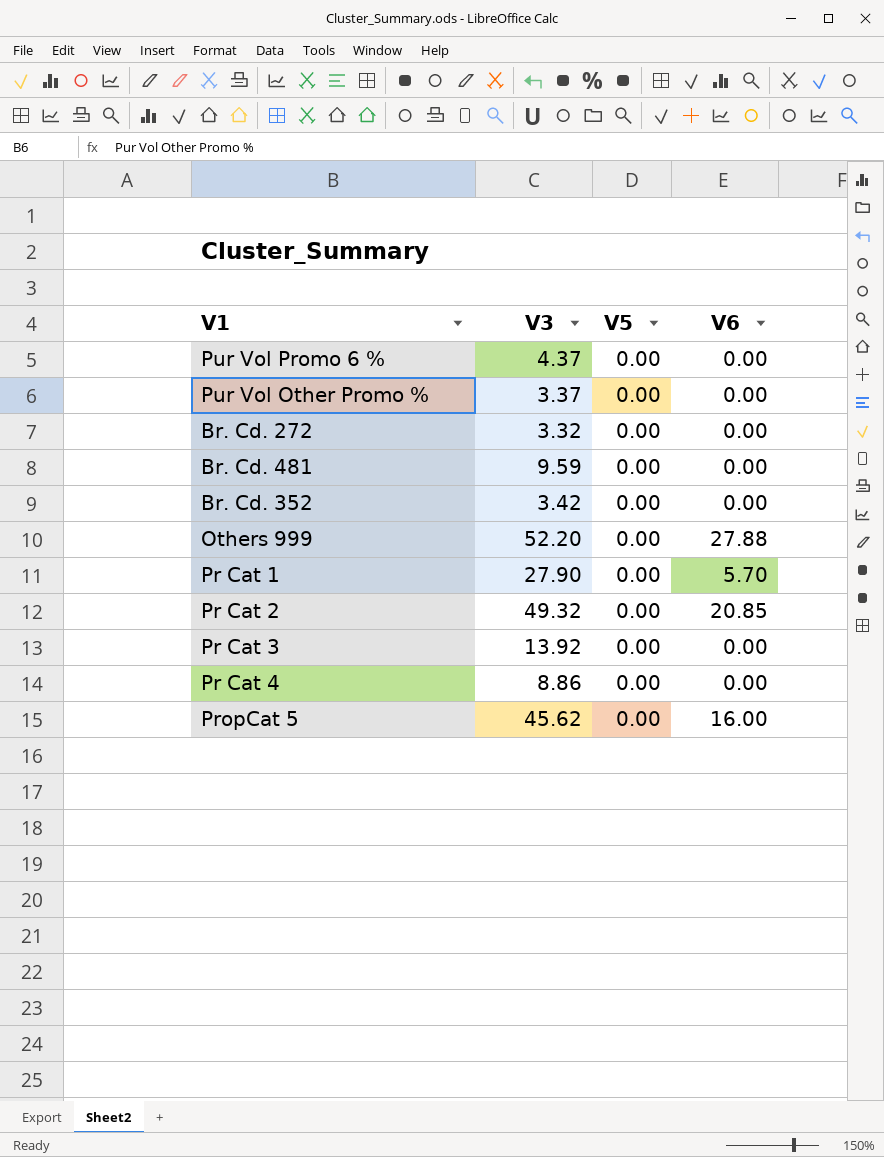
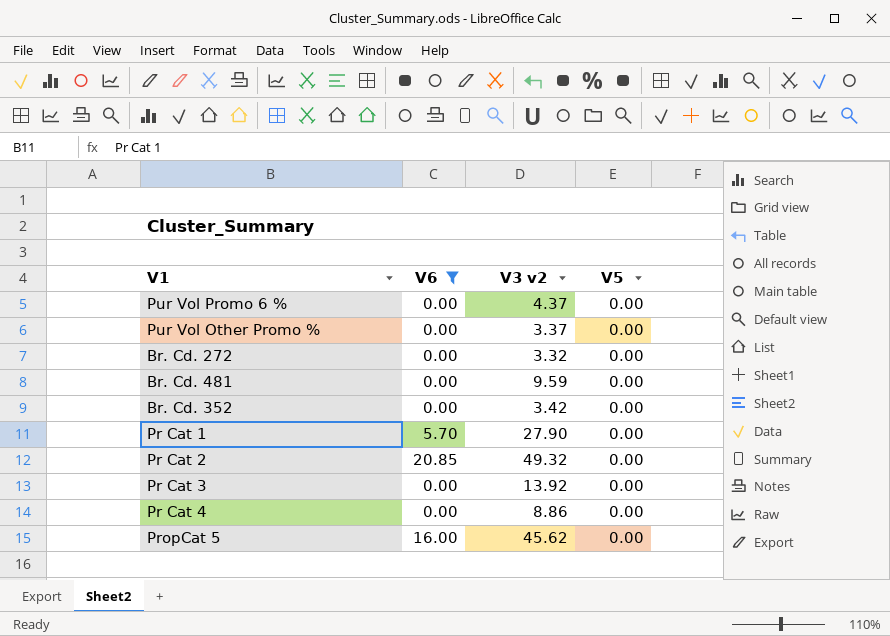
filter: none -> V6 != 27.88
column V6 | position: 4 -> 2
column name: V3 -> V3 v2

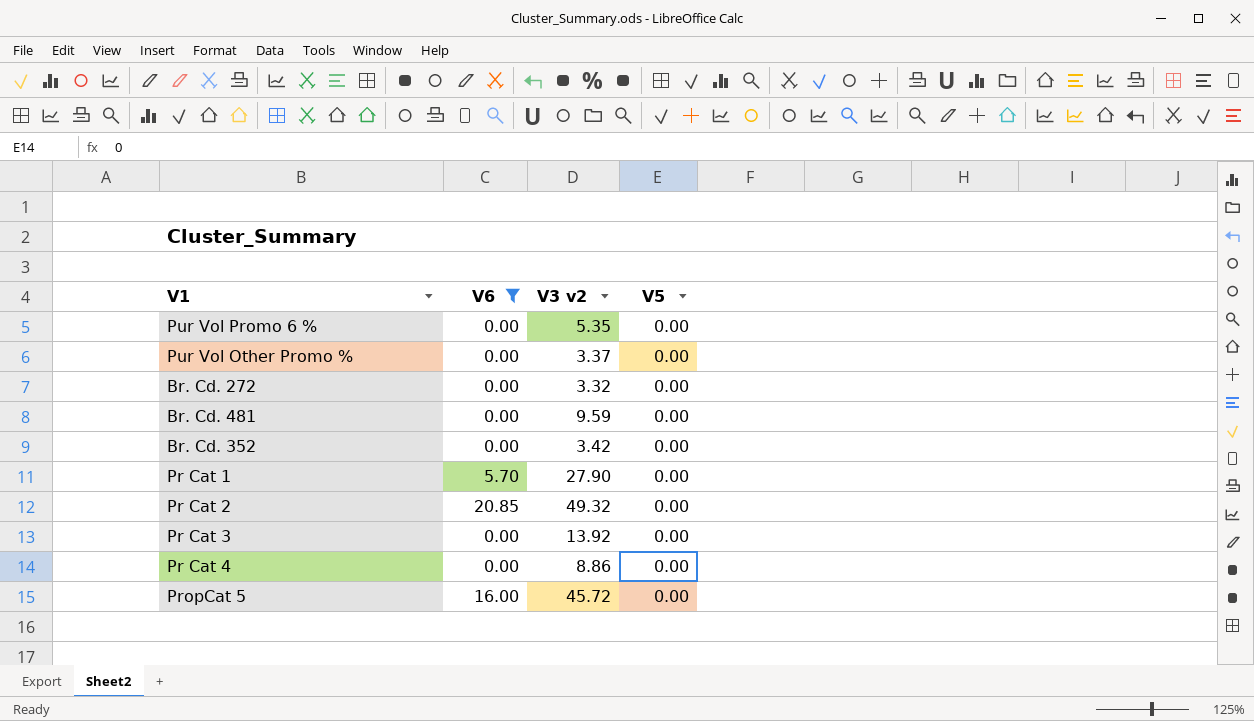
Pur Vol Promo 6 % | V3 v2: 4.37 -> 5.35
PropCat 5 | V3 v2: 45.62 -> 45.72

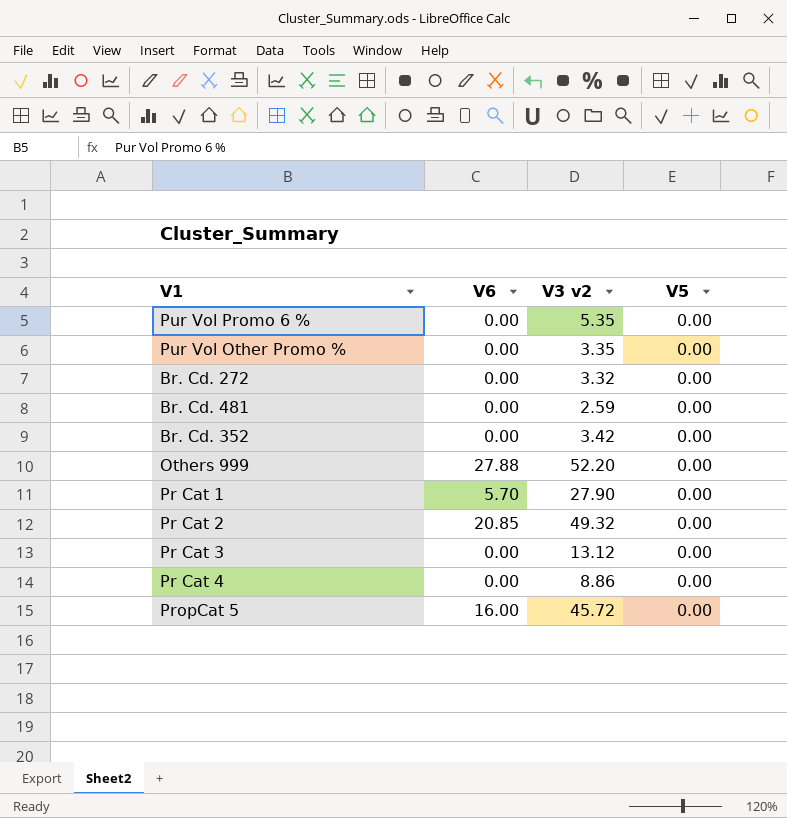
filter: V6 != 27.88 -> none
Pur Vol Other Promo % | V3 v2: 3.37 -> 3.35
Br. Cd. 481 | V3 v2: 9.59 -> 2.59
Pr Cat 3 | V3 v2: 13.92 -> 13.12

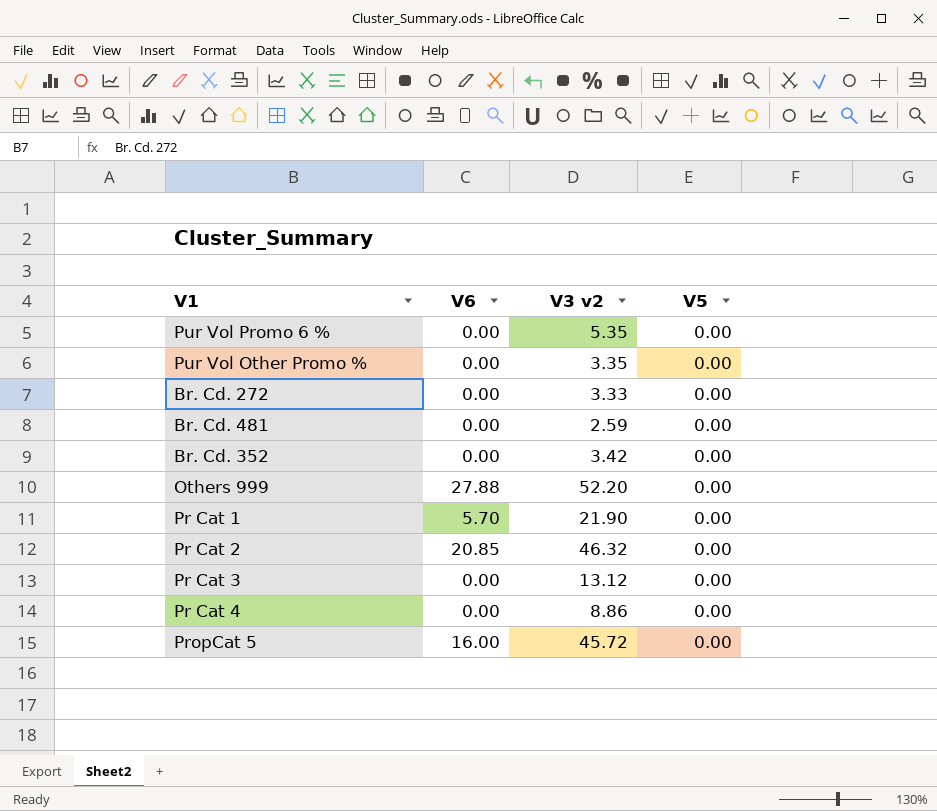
Br. Cd. 272 | V3 v2: 3.32 -> 3.33
Pr Cat 1 | V3 v2: 27.90 -> 21.90
Pr Cat 2 | V3 v2: 49.32 -> 46.32

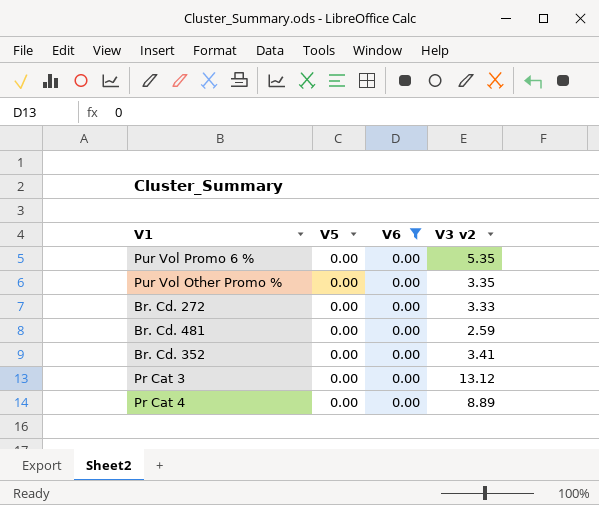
filter: none -> V6 = 0.00
column V5 | position: 4 -> 2
Br. Cd. 352 | V3 v2: 3.42 -> 3.41
Pr Cat 4 | V3 v2: 8.86 -> 8.89

